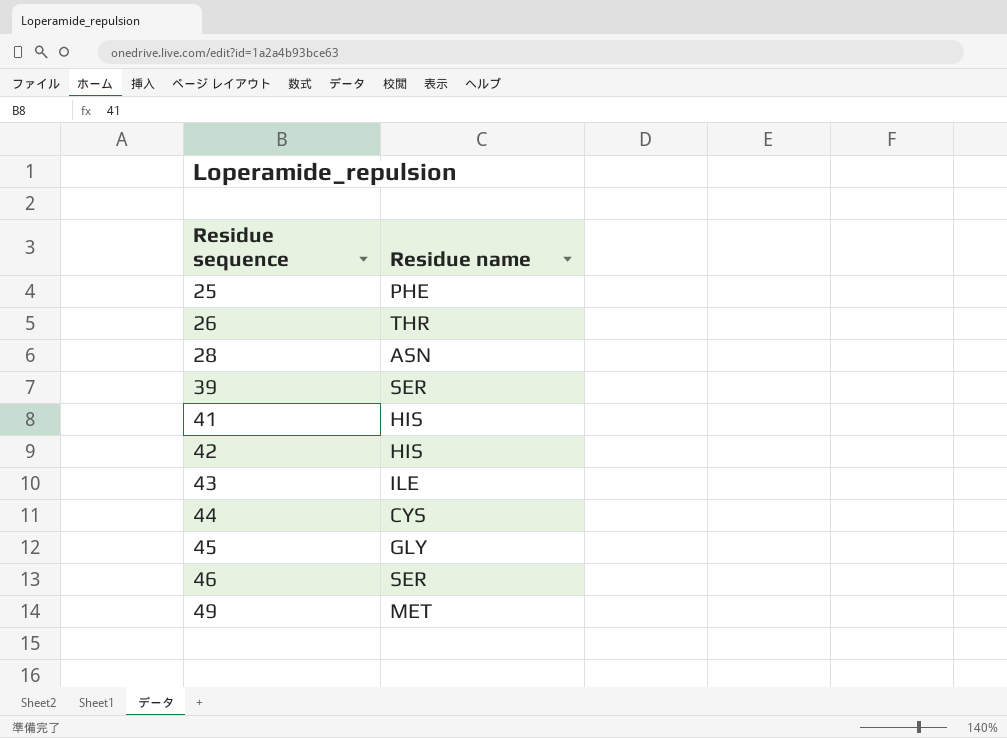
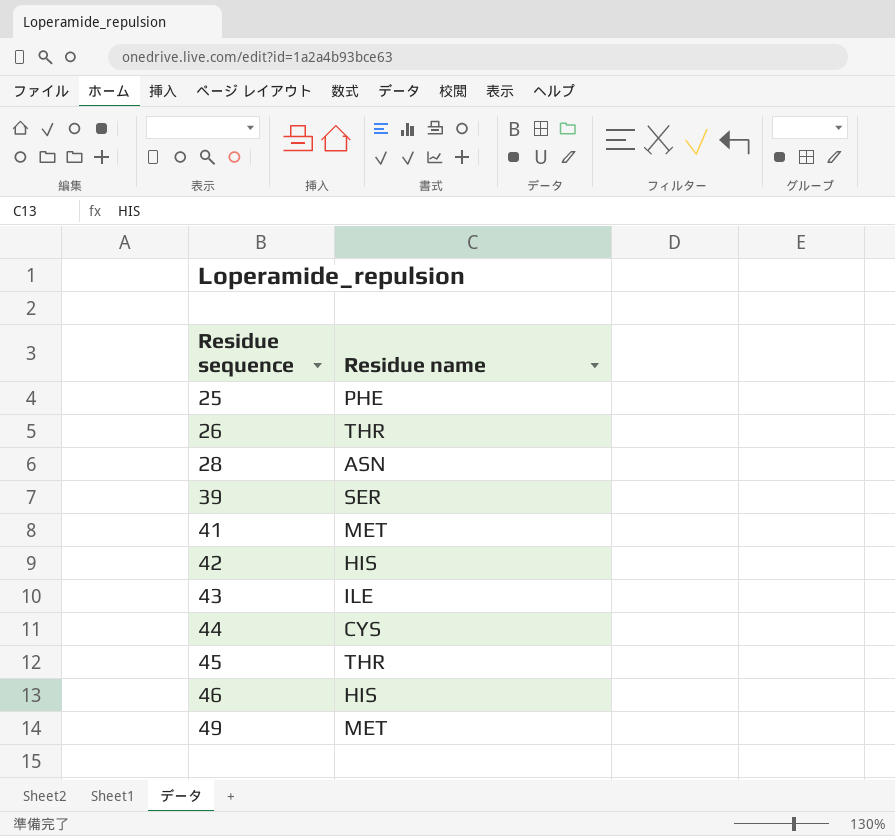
41 | Residue name: HIS -> MET
45 | Residue name: GLY -> THR
46 | Residue name: SER -> HIS

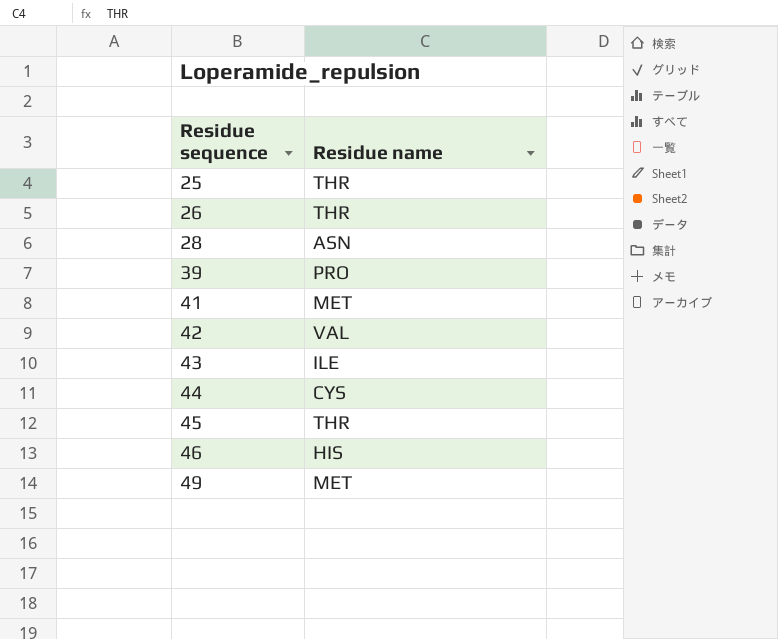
25 | Residue name: PHE -> THR
39 | Residue name: SER -> PRO
42 | Residue name: HIS -> VAL

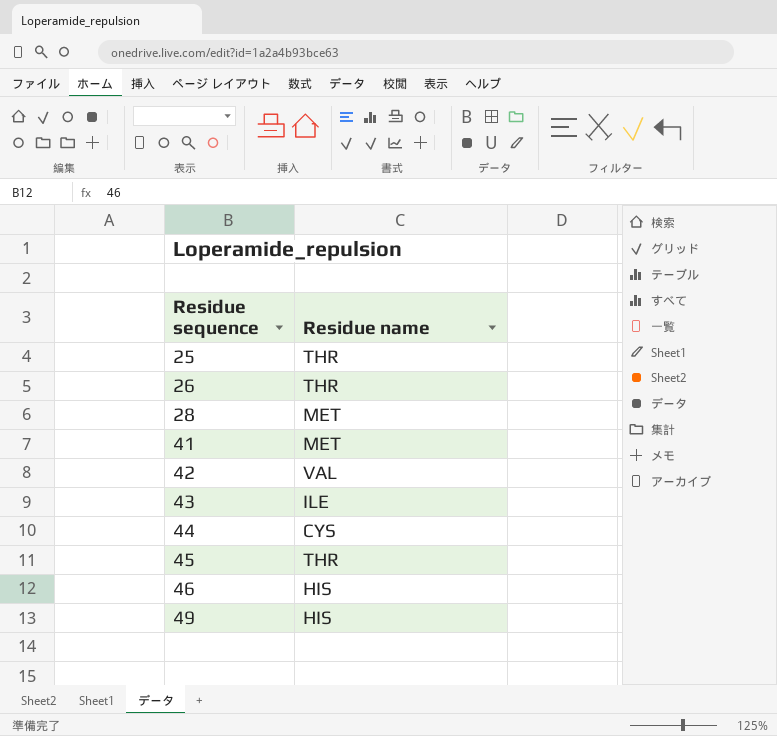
row 39: PRO -> none
28 | Residue name: ASN -> MET
49 | Residue name: MET -> HIS

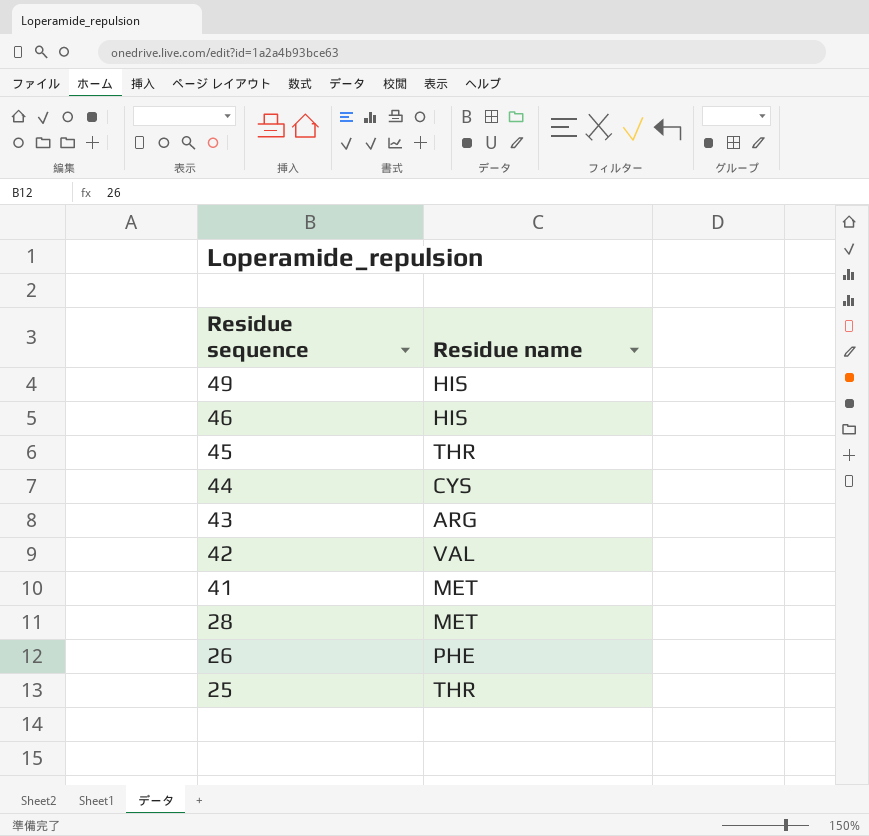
row order: Residue sequence ascending -> Residue sequence descending
43 | Residue name: ILE -> ARG
26 | Residue name: THR -> PHE

